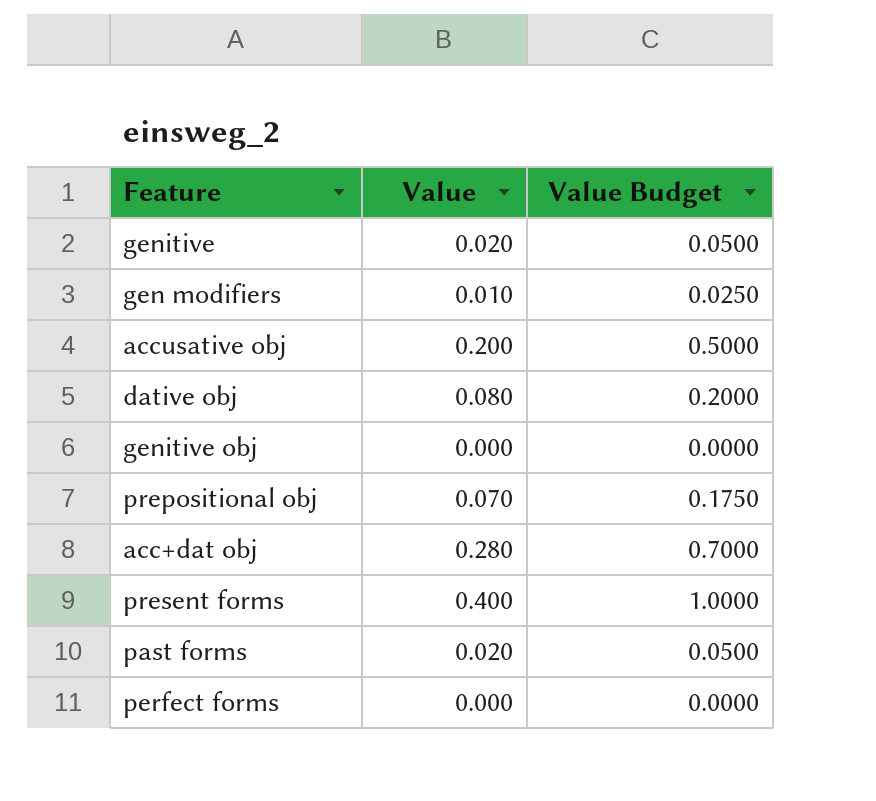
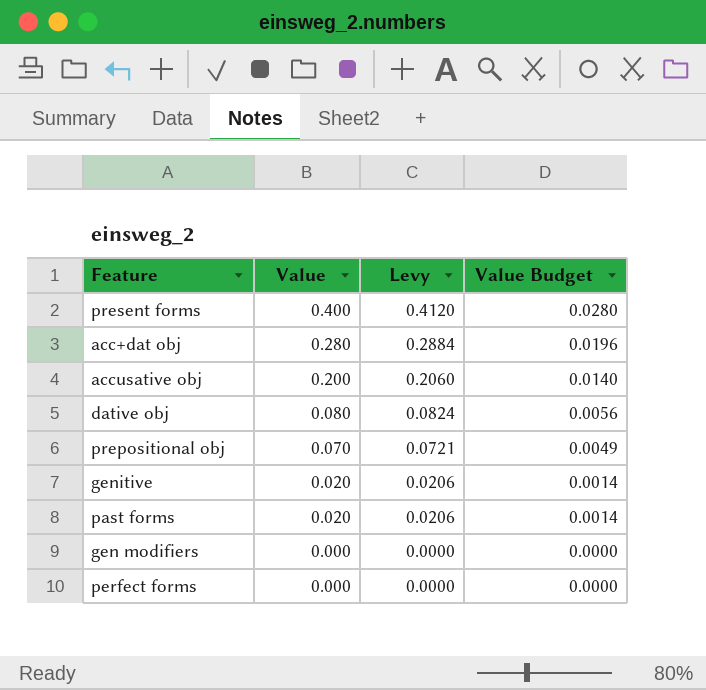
row order: none -> Value descending
column Levy | formula: none -> [Value] * 1.03
column Value Budget | formula: [Value] * 2.5 -> [Value] * 0.07
row genitive obj: 0.000 | 0.0000 -> none
gen modifiers | Value: 0.010 -> 0.000

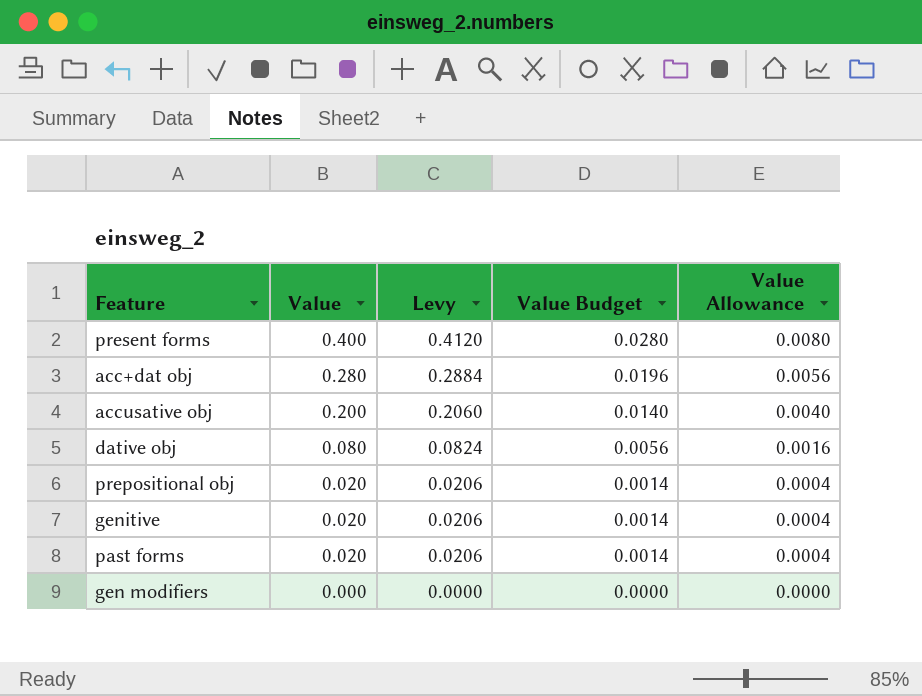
column Value Allowance | formula: none -> [Value] * 0.02
row perfect forms: 0.000 | 0.0000 | 0.0000 -> none
prepositional obj | Value: 0.070 -> 0.020
prepositional obj | Levy: 0.0721 -> 0.0206
prepositional obj | Value Budget: 0.0049 -> 0.0014

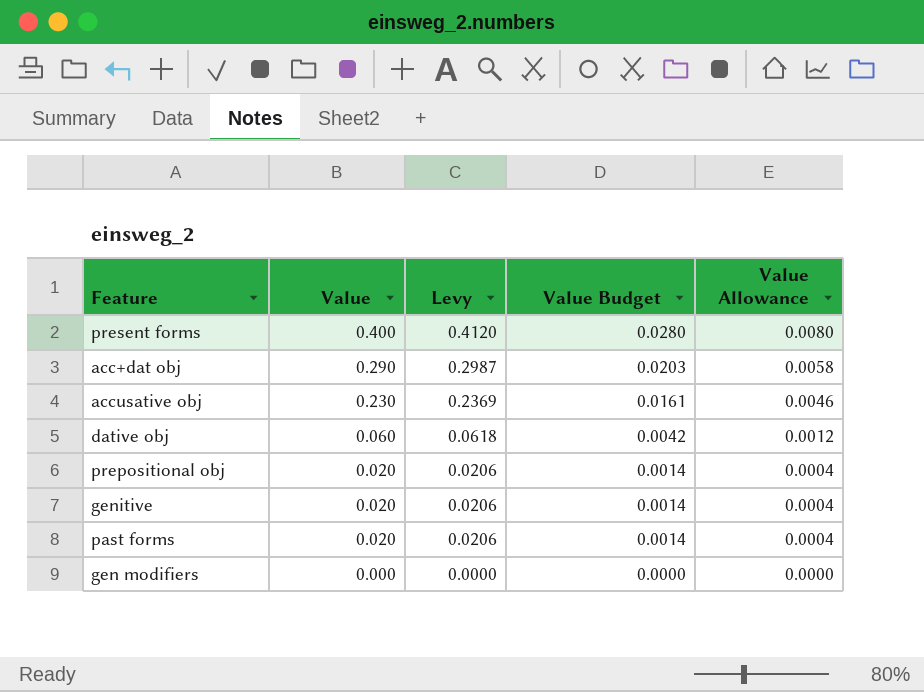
acc+dat obj | Value: 0.280 -> 0.290
acc+dat obj | Levy: 0.2884 -> 0.2987
acc+dat obj | Value Budget: 0.0196 -> 0.0203
acc+dat obj | Value Allowance: 0.0056 -> 0.0058
accusative obj | Value: 0.200 -> 0.230
accusative obj | Levy: 0.2060 -> 0.2369
accusative obj | Value Budget: 0.0140 -> 0.0161
accusative obj | Value Allowance: 0.0040 -> 0.0046
dative obj | Value: 0.080 -> 0.060
dative obj | Levy: 0.0824 -> 0.0618
dative obj | Value Budget: 0.0056 -> 0.0042
dative obj | Value Allowance: 0.0016 -> 0.0012

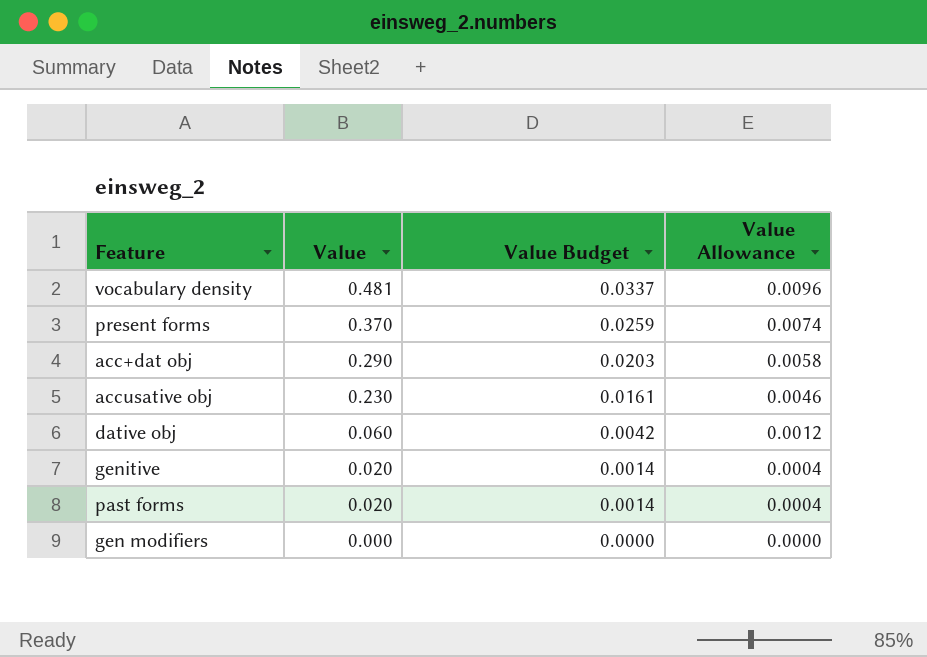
column Levy | formula: [Value] * 1.03 -> none
row prepositional obj: 0.020 | 0.0206 | 0.0014 | 0.0004 -> none
row vocabulary density: none -> 0.481 | 0.0337 | 0.0096
present forms | Value: 0.400 -> 0.370
present forms | Value Budget: 0.0280 -> 0.0259
present forms | Value Allowance: 0.0080 -> 0.0074

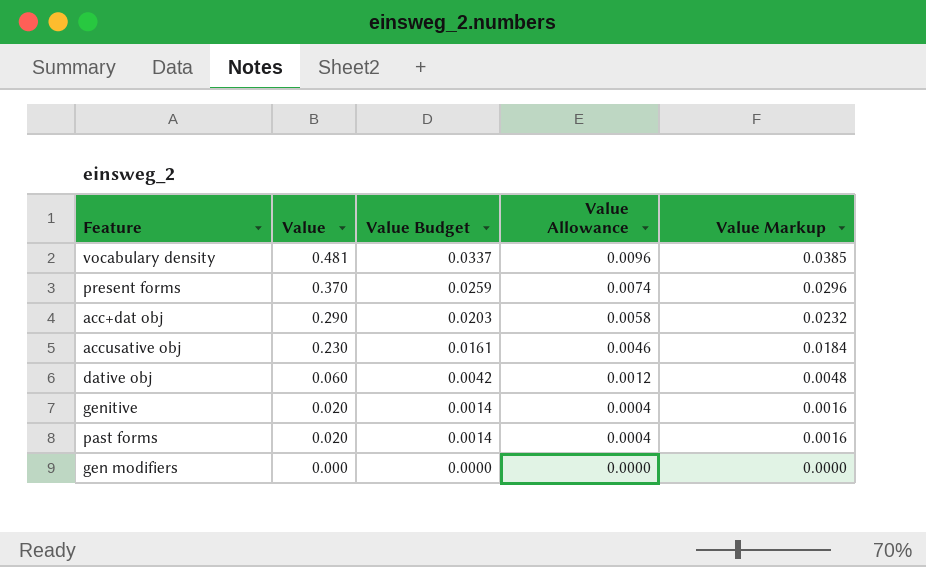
column Value Markup | formula: none -> [Value] * 0.08

